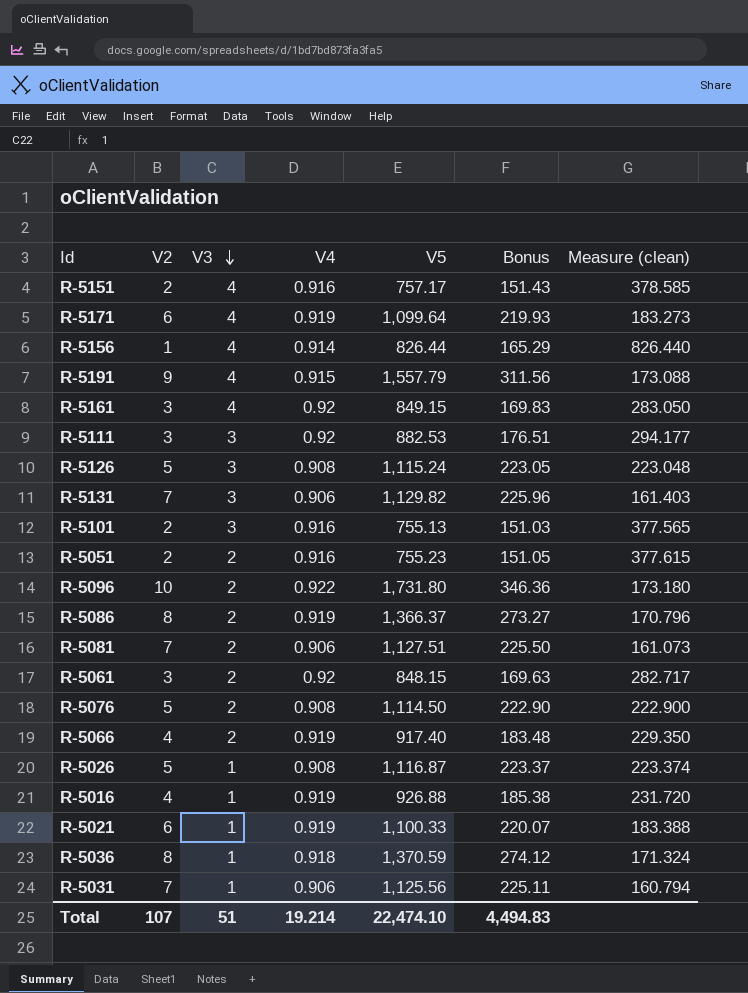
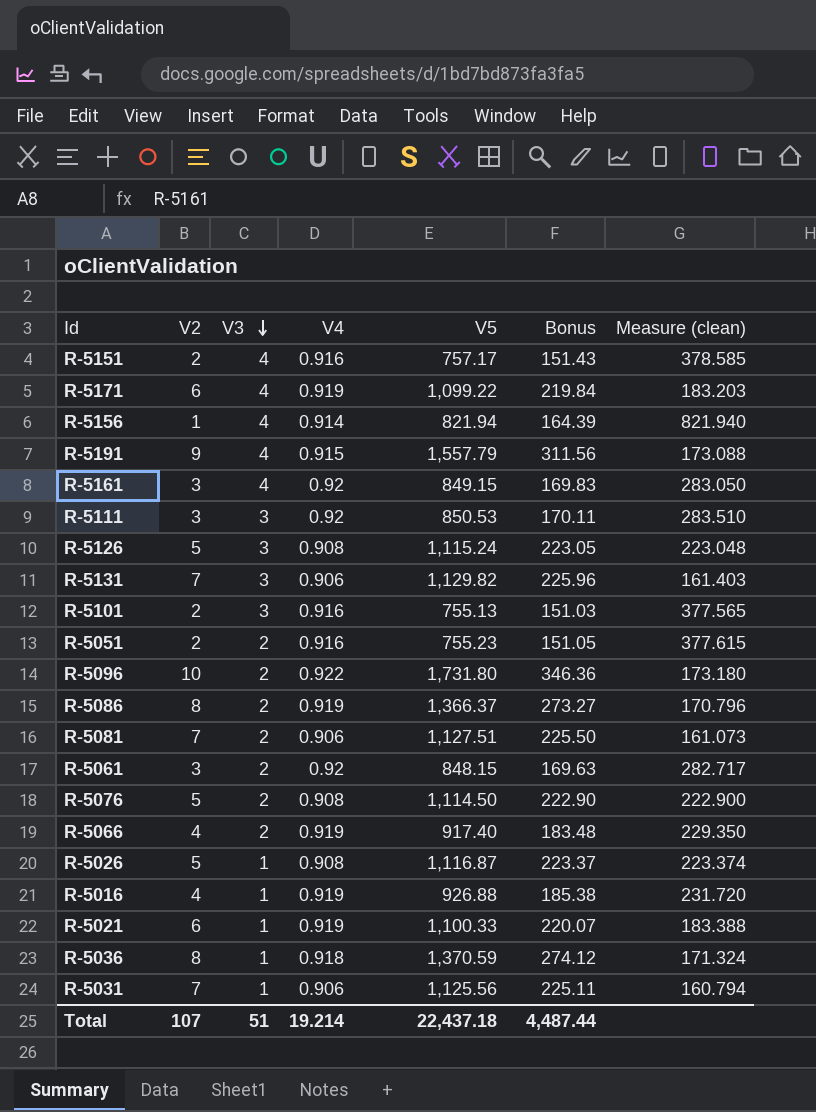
R-5171 | V5: 1,099.64 -> 1,099.22
R-5171 | Bonus: 219.93 -> 219.84
R-5171 | Measure (clean): 183.273 -> 183.203
R-5156 | V5: 826.44 -> 821.94
R-5156 | Bonus: 165.29 -> 164.39
R-5156 | Measure (clean): 826.440 -> 821.940
R-5111 | V5: 882.53 -> 850.53
R-5111 | Bonus: 176.51 -> 170.11
R-5111 | Measure (clean): 294.177 -> 283.510
Total | V5: 22,474.10 -> 22,437.18
Total | Bonus: 4,494.83 -> 4,487.44

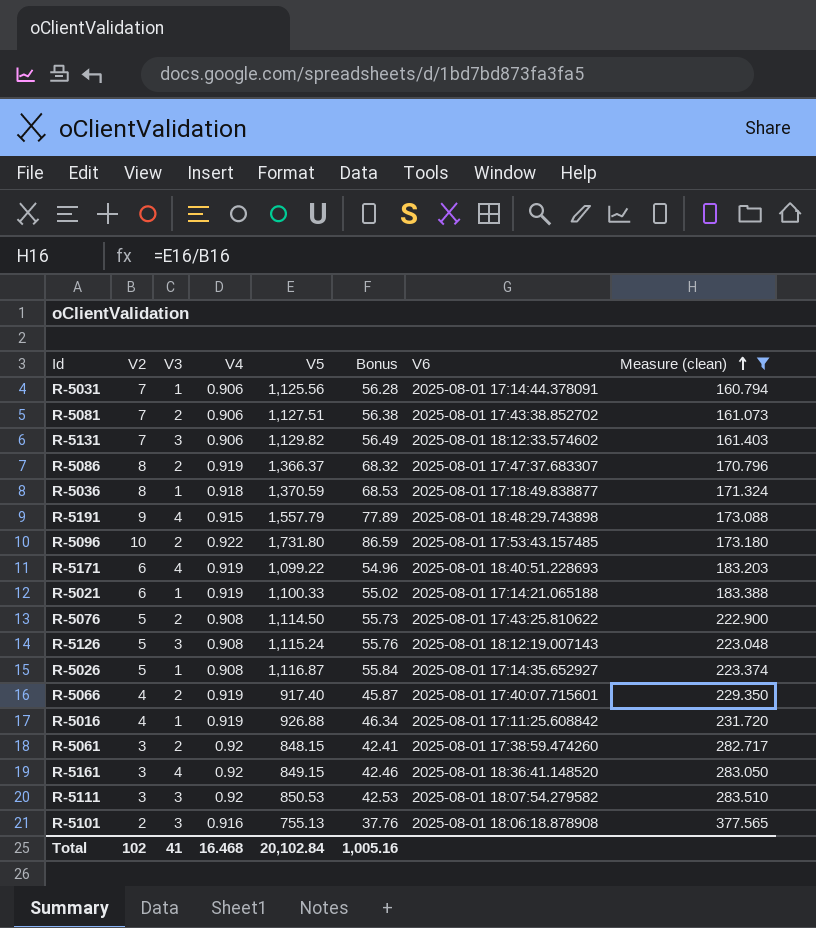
filter: none -> Measure (clean) <= 377.565
row order: V3 descending -> Measure (clean) ascending
column Bonus | formula: [V5] * 0.2 -> [V5] * 0.05
column V6 | position: none -> 7
Total | V2: 107 -> 102
Total | V3: 51 -> 41
Total | V4: 19.214 -> 16.468
Total | V5: 22,437.18 -> 20,102.84
Total | Bonus: 4,487.44 -> 1,005.16

